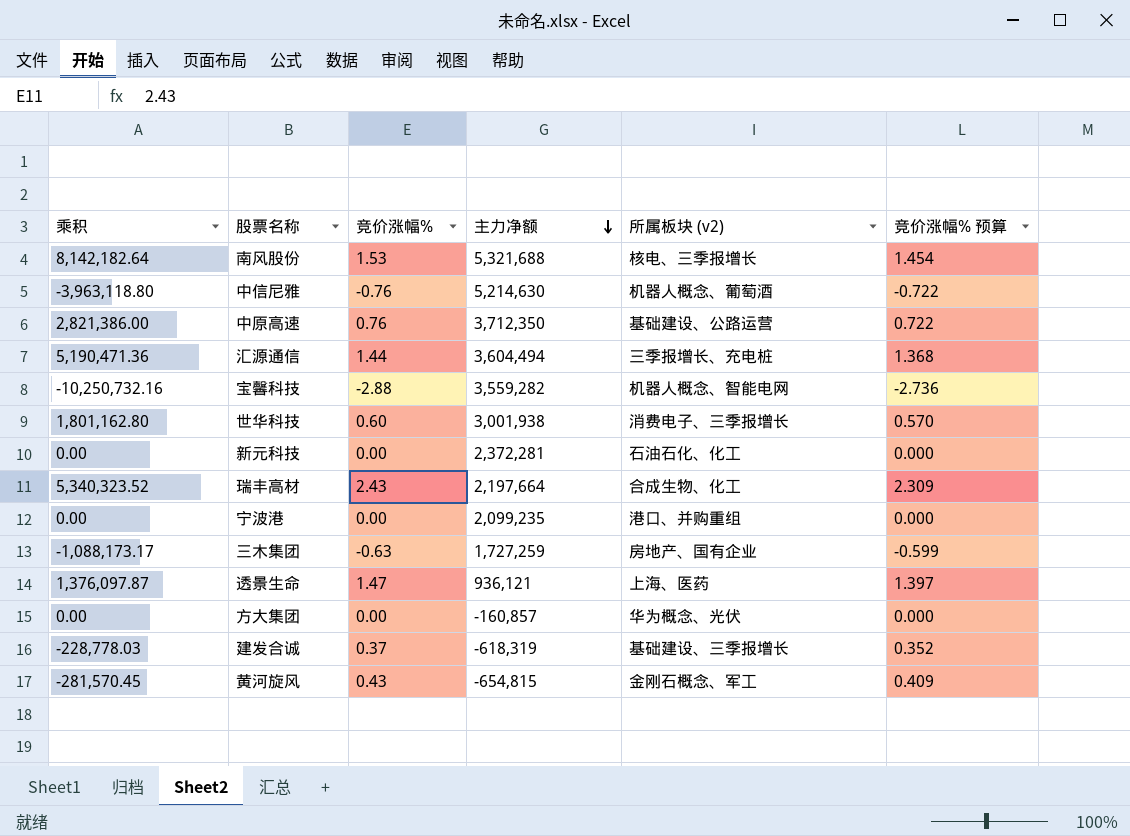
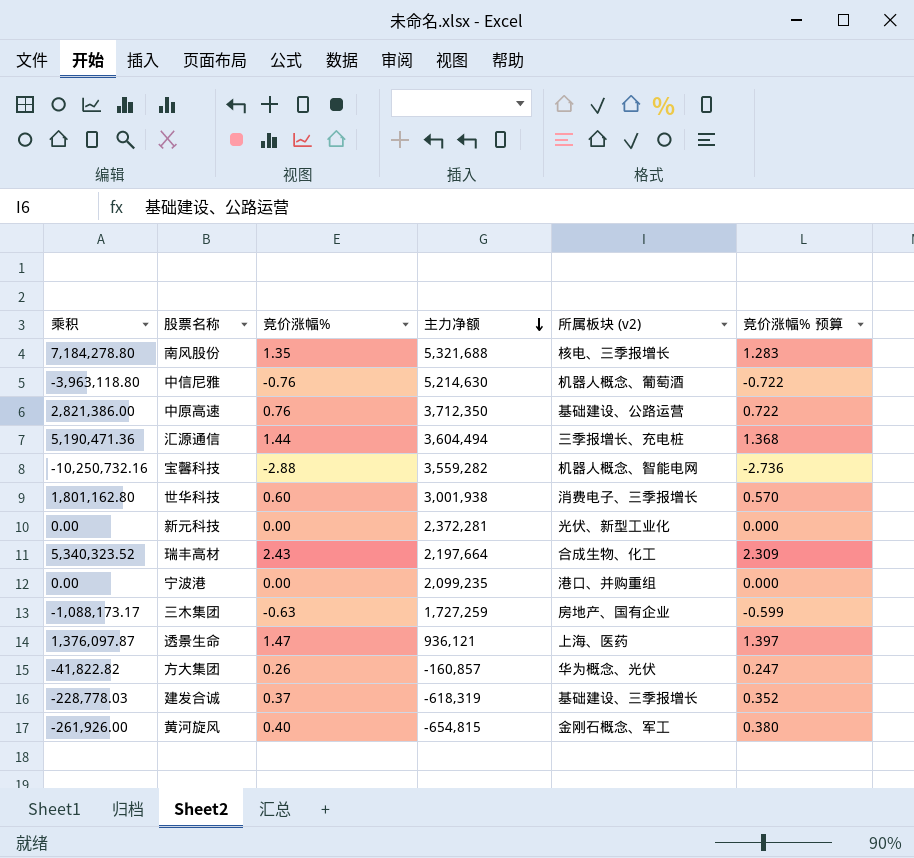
南风股份 | 乘积: 8,142,182.64 -> 7,184,278.80
南风股份 | 竞价涨幅%: 1.53 -> 1.35
南风股份 | 竞价涨幅% 预算: 1.454 -> 1.283
新元科技 | 所属板块 (v2): 石油石化、化工 -> 光伏、新型工业化
方大集团 | 乘积: 0.00 -> -41,822.82
方大集团 | 竞价涨幅%: 0.00 -> 0.26
方大集团 | 竞价涨幅% 预算: 0.000 -> 0.247
黄河旋风 | 乘积: -281,570.45 -> -261,926.00
黄河旋风 | 竞价涨幅%: 0.43 -> 0.40
黄河旋风 | 竞价涨幅% 预算: 0.409 -> 0.380

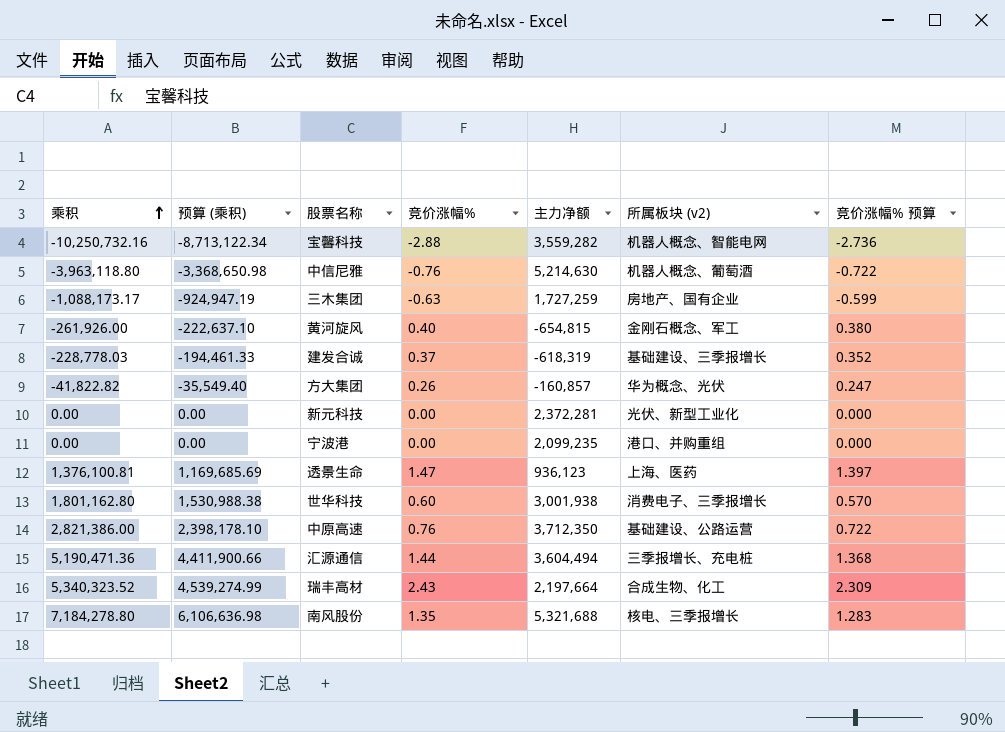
row order: 主力净额 descending -> 乘积 ascending
column 预算 (乘积) | formula: none -> [乘积] * 0.85
透景生命 | 乘积: 1,376,097.87 -> 1,376,100.81
透景生命 | 主力净额: 936,121 -> 936,123

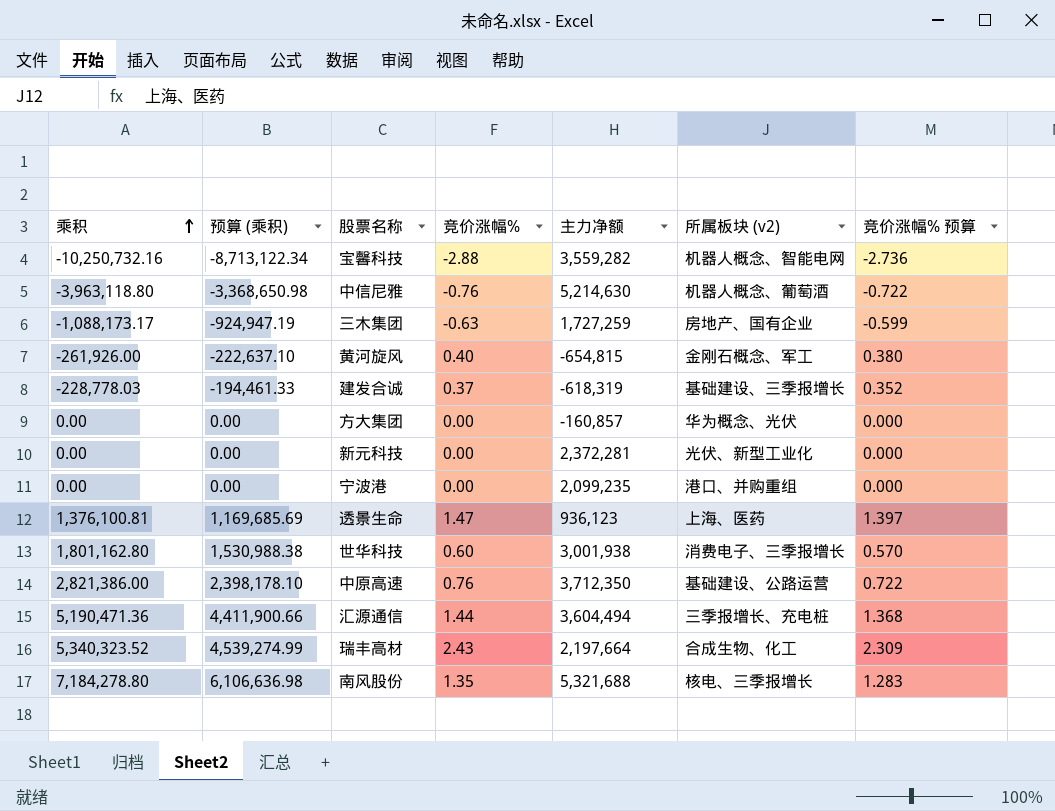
方大集团 | 乘积: -41,822.82 -> 0.00
方大集团 | 预算 (乘积): -35,549.40 -> 0.00
方大集团 | 竞价涨幅%: 0.26 -> 0.00
方大集团 | 竞价涨幅% 预算: 0.247 -> 0.000

